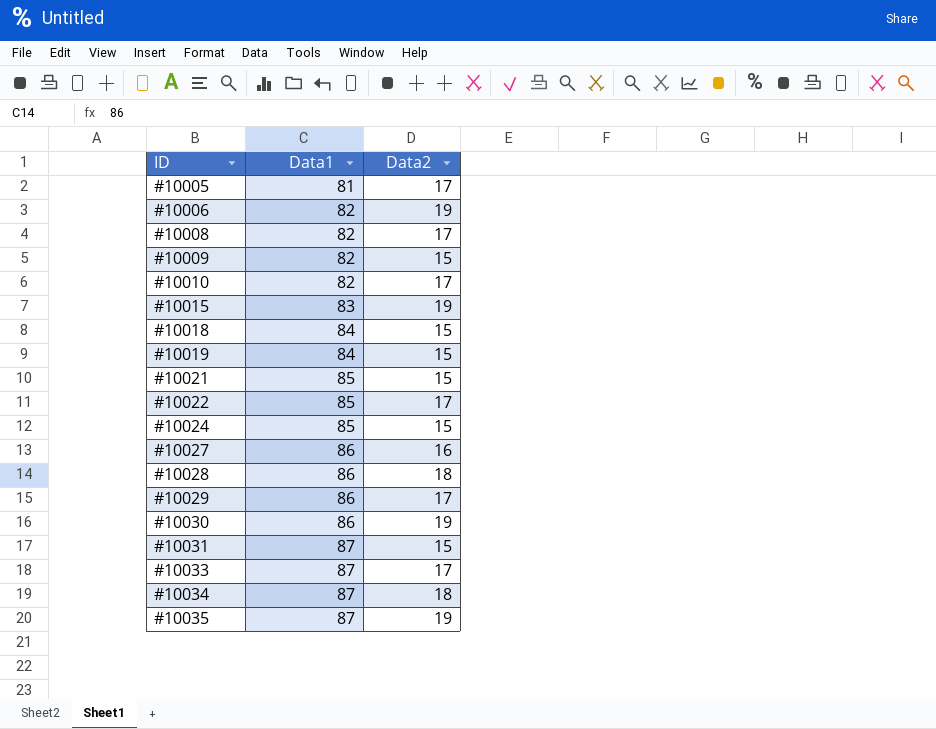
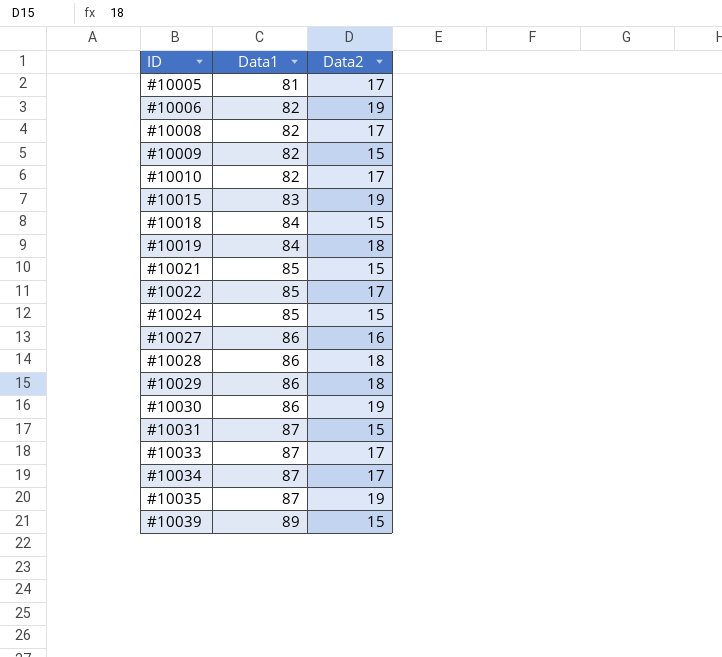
#10019 | Data2: 15 -> 18
#10029 | Data2: 17 -> 18
#10034 | Data2: 18 -> 17
row #10039: none -> 89 | 15

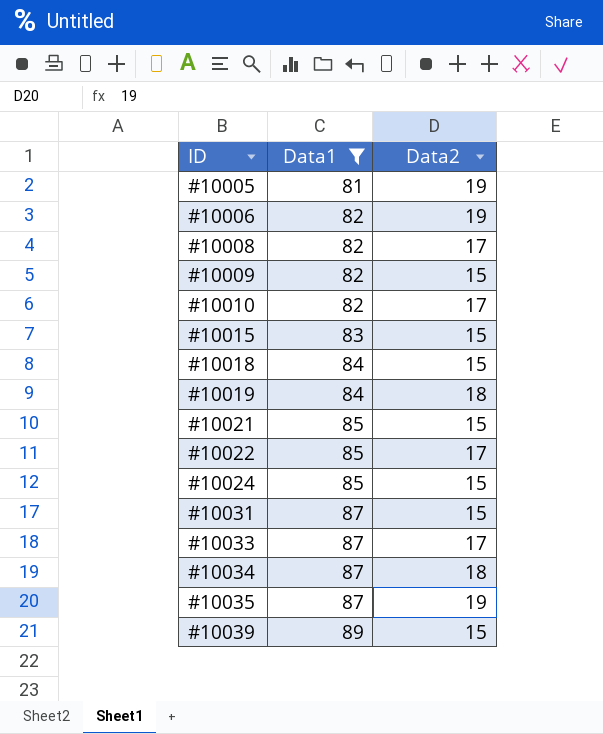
filter: none -> Data1 != 86
#10005 | Data2: 17 -> 19
#10015 | Data2: 19 -> 15
#10034 | Data2: 17 -> 18

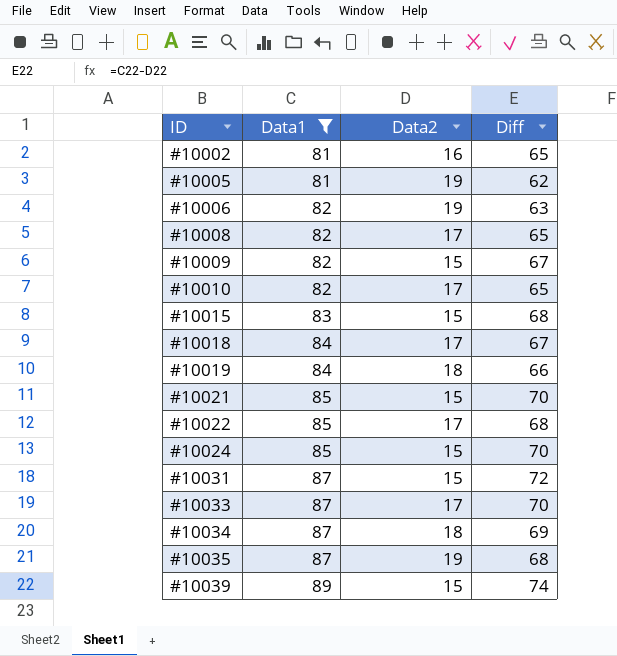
column Diff | formula: none -> [Data1] - [Data2]
row #10002: none -> 81 | 16 | 65
#10018 | Data2: 15 -> 17

